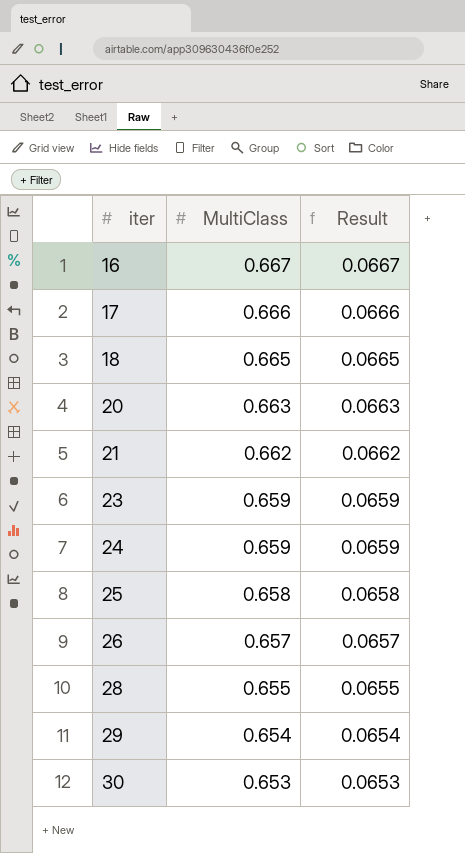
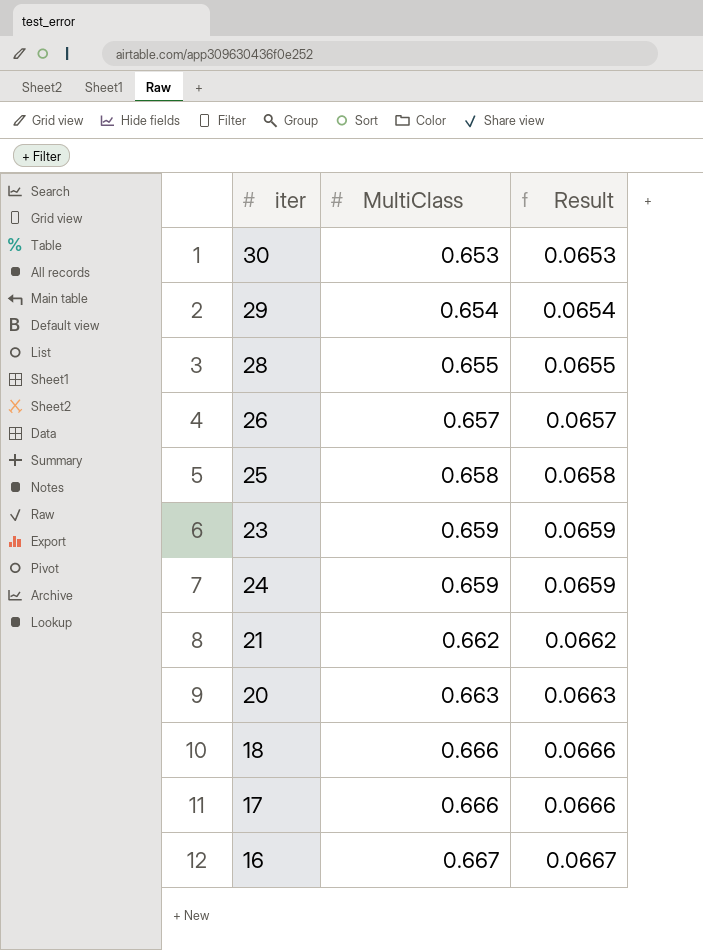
row order: iter ascending -> MultiClass ascending
18 | MultiClass: 0.665 -> 0.666
18 | Result: 0.0665 -> 0.0666

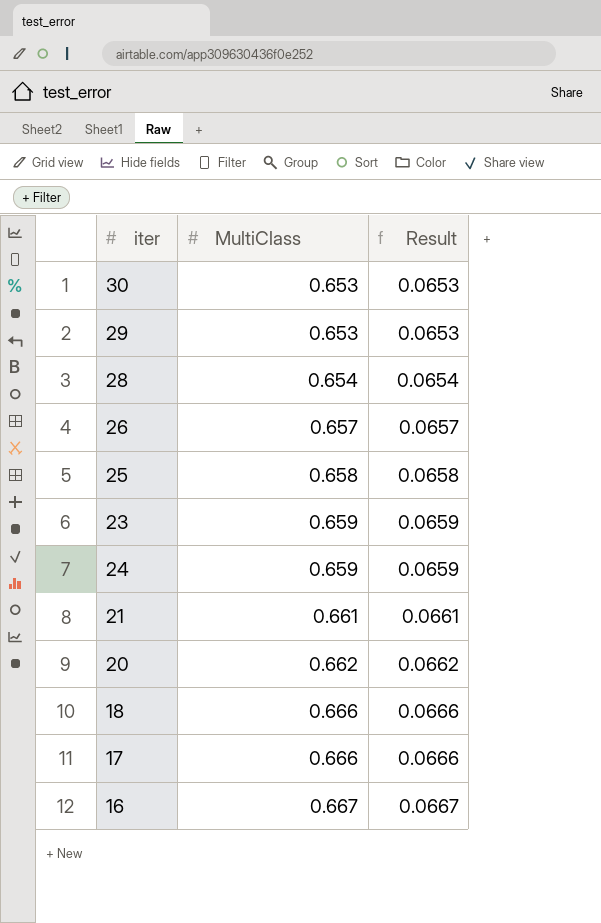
29 | MultiClass: 0.654 -> 0.653
29 | Result: 0.0654 -> 0.0653
28 | MultiClass: 0.655 -> 0.654
28 | Result: 0.0655 -> 0.0654
21 | MultiClass: 0.662 -> 0.661
21 | Result: 0.0662 -> 0.0661
20 | MultiClass: 0.663 -> 0.662
20 | Result: 0.0663 -> 0.0662

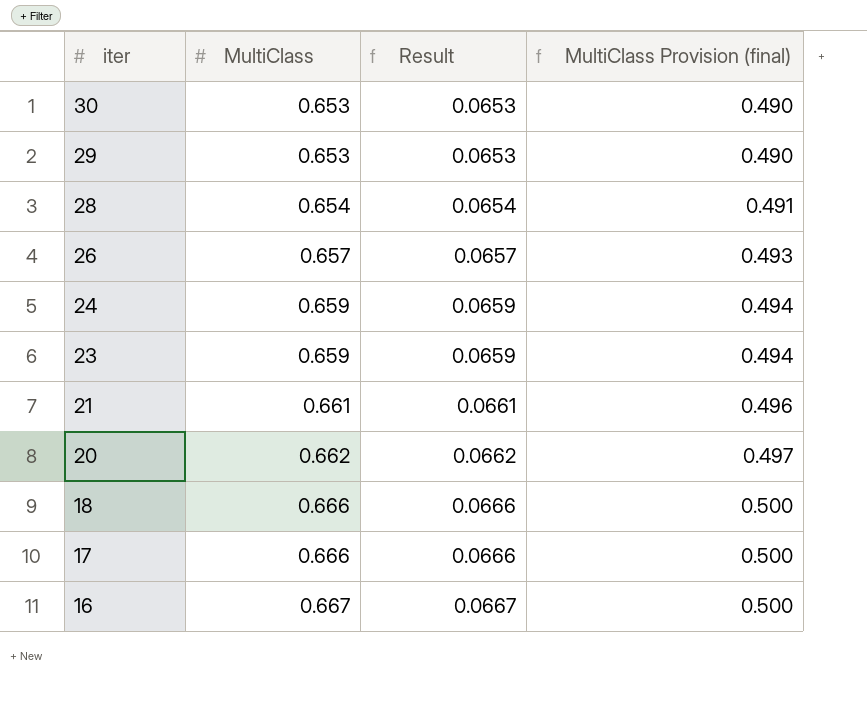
row order: MultiClass ascending -> iter descending
column MultiClass Provision (final) | formula: none -> [MultiClass] * 0.75
row 25: 0.658 | 0.0658 -> none

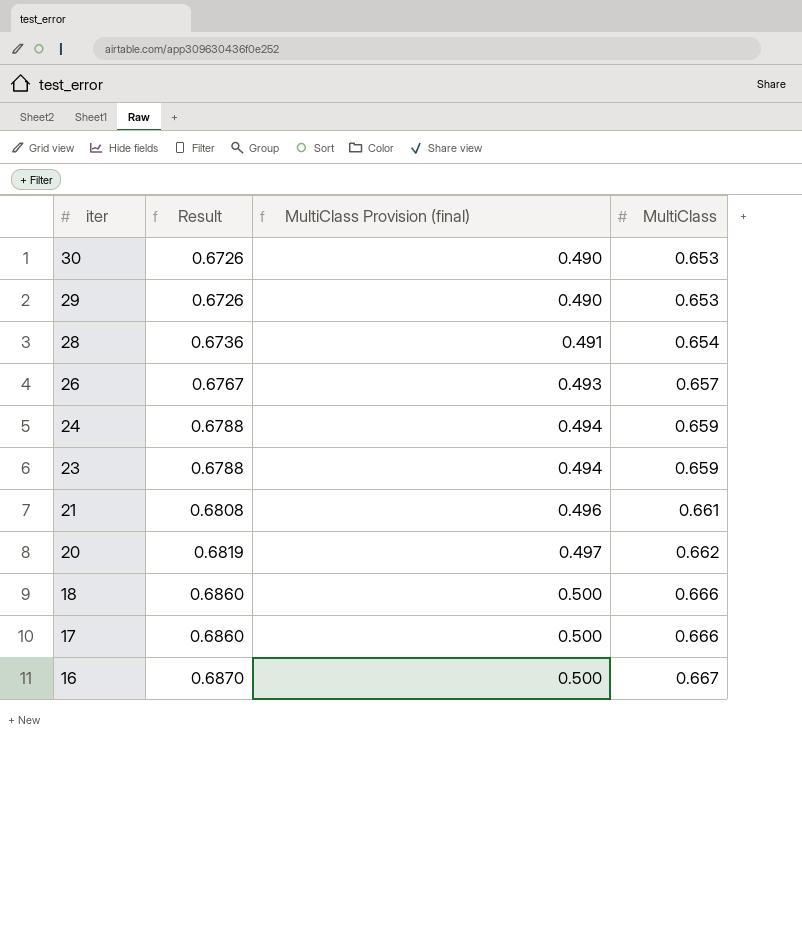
column Result | formula: [MultiClass] * 0.1 -> [MultiClass] * 1.03
column MultiClass | position: 2 -> 4

